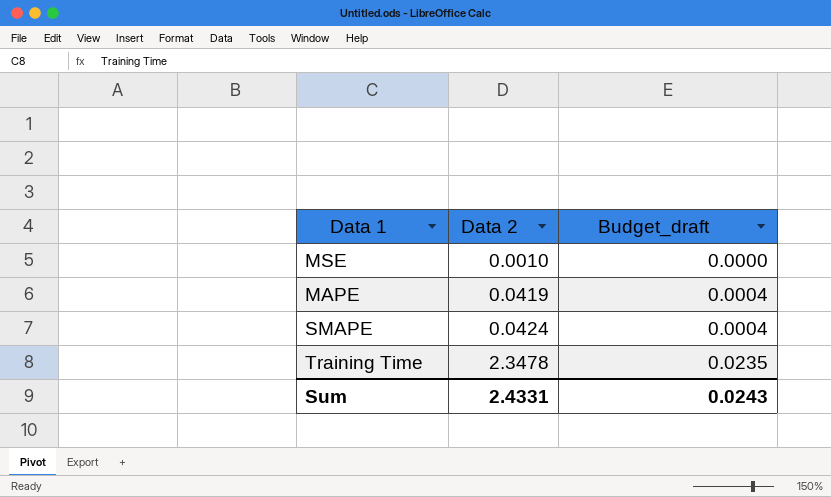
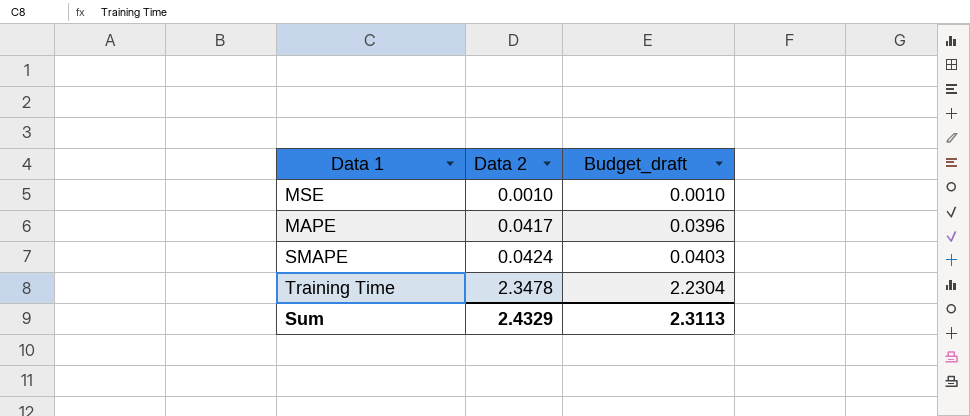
column Budget_draft | formula: [Data 2] * 0.01 -> [Data 2] * 0.95
MAPE | Data 2: 0.0419 -> 0.0417
Sum | Data 2: 2.4331 -> 2.4329
Sum | Budget_draft: 0.0243 -> 2.3113

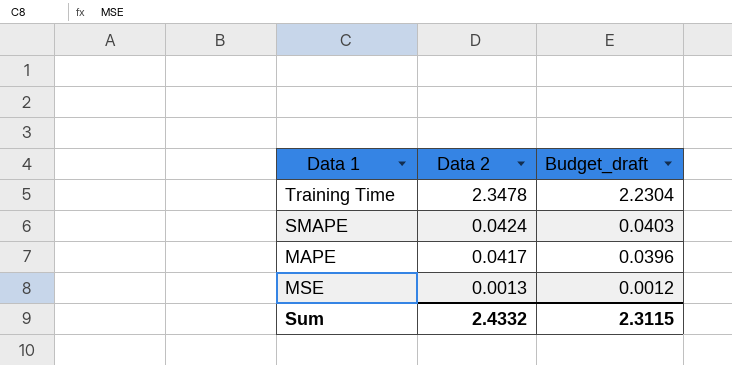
row order: Data 2 ascending -> Data 2 descending
MSE | Data 2: 0.0010 -> 0.0013
MSE | Budget_draft: 0.0010 -> 0.0012
Sum | Data 2: 2.4329 -> 2.4332
Sum | Budget_draft: 2.3113 -> 2.3115

